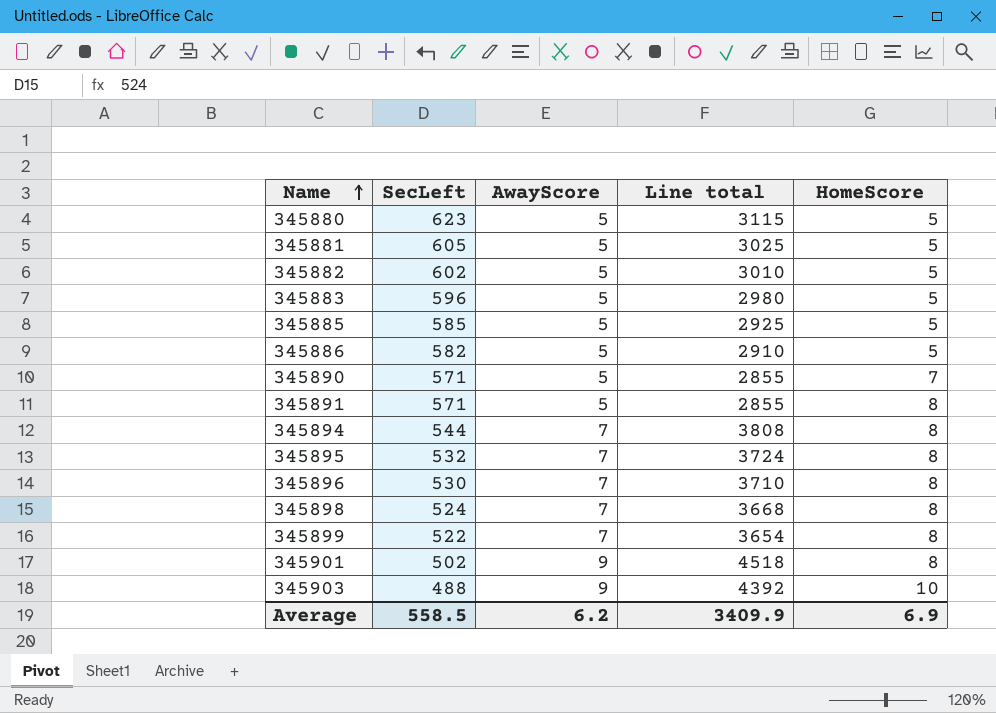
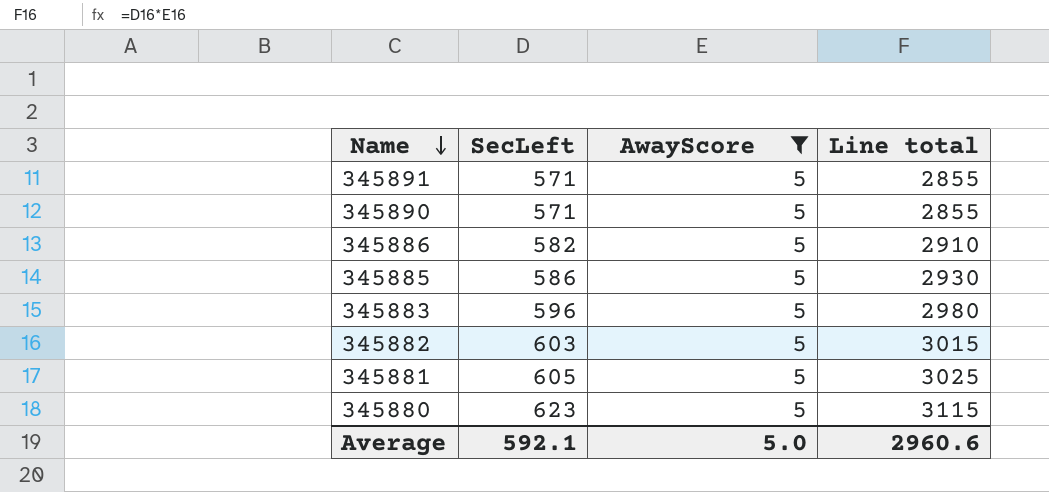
filter: none -> AwayScore = 5
row order: Name ascending -> Name descending
column HomeScore | position: 5 -> none
345885 | SecLeft: 585 -> 586
345885 | Line total: 2925 -> 2930
345882 | SecLeft: 602 -> 603
345882 | Line total: 3010 -> 3015
Average | SecLeft: 558.5 -> 592.1
Average | AwayScore: 6.2 -> 5.0
Average | Line total: 3409.9 -> 2960.6

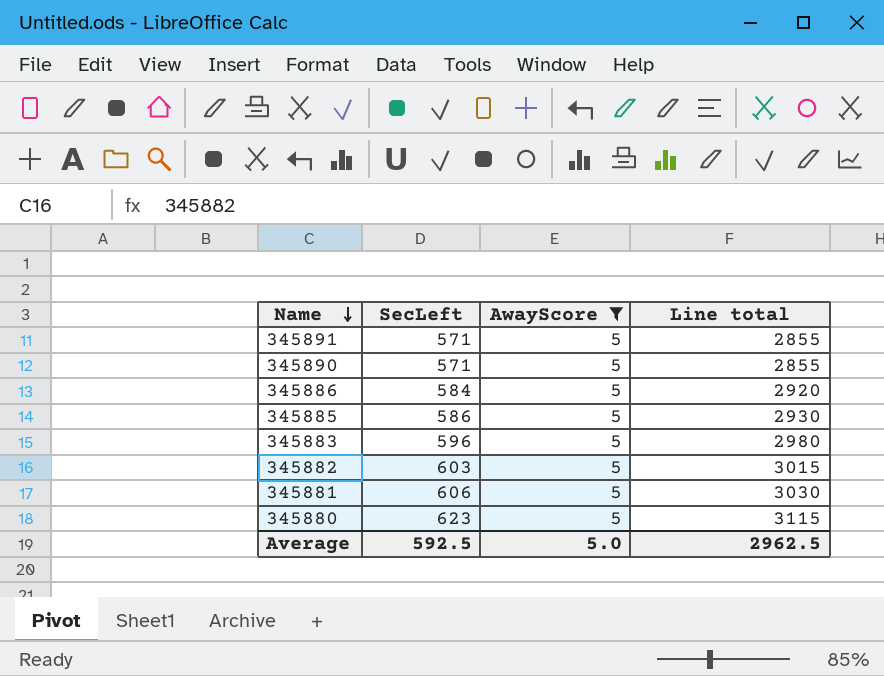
345886 | SecLeft: 582 -> 584
345886 | Line total: 2910 -> 2920
345881 | SecLeft: 605 -> 606
345881 | Line total: 3025 -> 3030
Average | SecLeft: 592.1 -> 592.5
Average | Line total: 2960.6 -> 2962.5

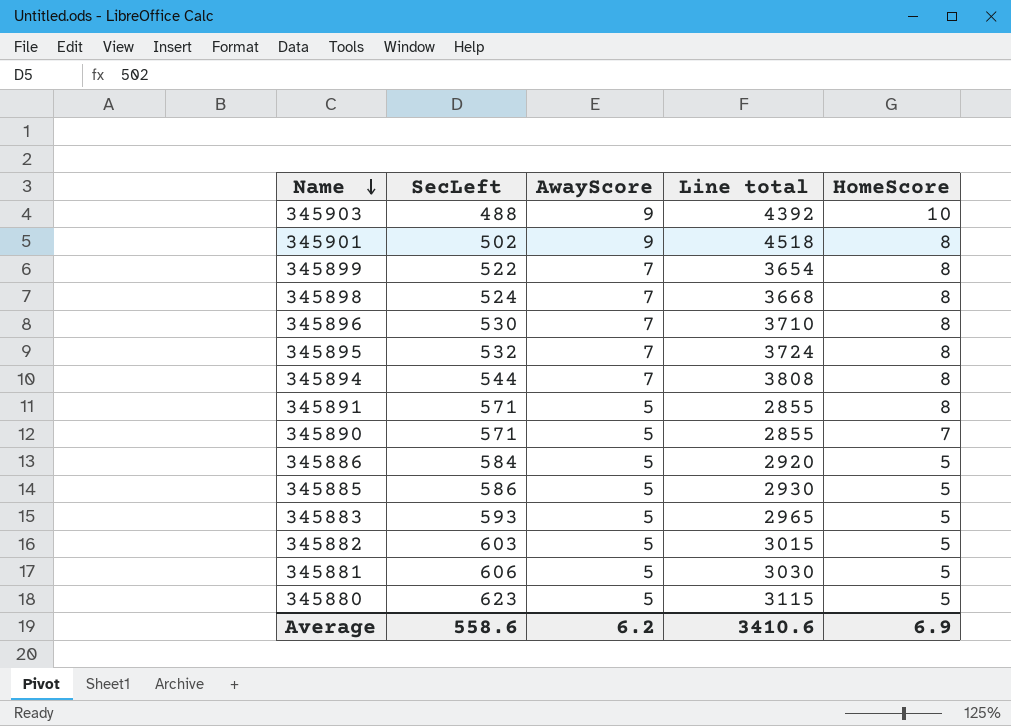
filter: AwayScore = 5 -> none
column HomeScore | position: none -> 5
345883 | SecLeft: 596 -> 593
345883 | Line total: 2980 -> 2965
Average | SecLeft: 592.5 -> 558.6
Average | AwayScore: 5.0 -> 6.2
Average | Line total: 2962.5 -> 3410.6

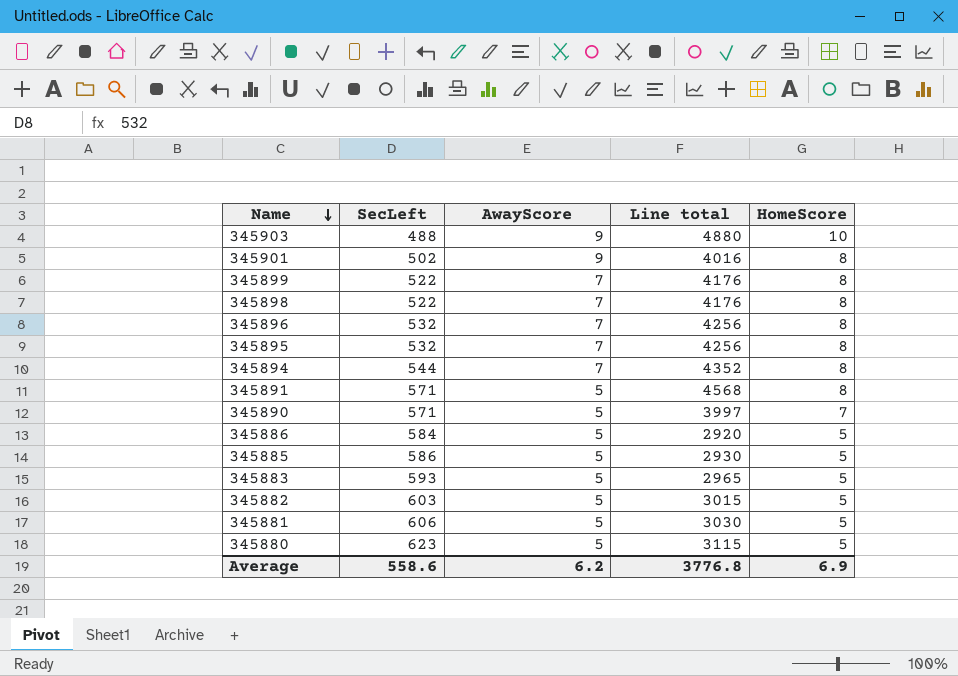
column Line total | formula: [SecLeft] * [AwayScore] -> [SecLeft] * [HomeScore]
345898 | SecLeft: 524 -> 522
345896 | SecLeft: 530 -> 532
Average | Line total: 3410.6 -> 3776.8

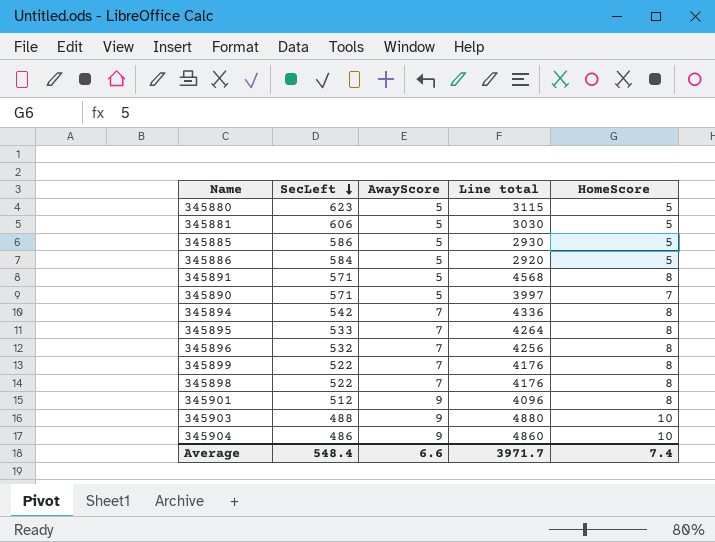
row order: Name descending -> SecLeft descending
row 345883: 593 | 5 | 2965 | 5 -> none
row 345882: 603 | 5 | 3015 | 5 -> none
345894 | SecLeft: 544 -> 542
345894 | Line total: 4352 -> 4336
345895 | SecLeft: 532 -> 533
345895 | Line total: 4256 -> 4264
345901 | SecLeft: 502 -> 512
345901 | Line total: 4016 -> 4096
row 345904: none -> 486 | 9 | 4860 | 10
Average | SecLeft: 558.6 -> 548.4
Average | AwayScore: 6.2 -> 6.6
Average | Line total: 3776.8 -> 3971.7
Average | HomeScore: 6.9 -> 7.4

